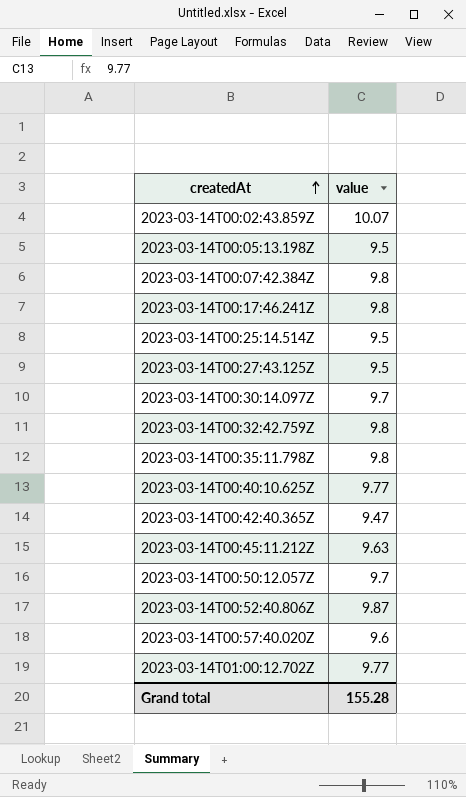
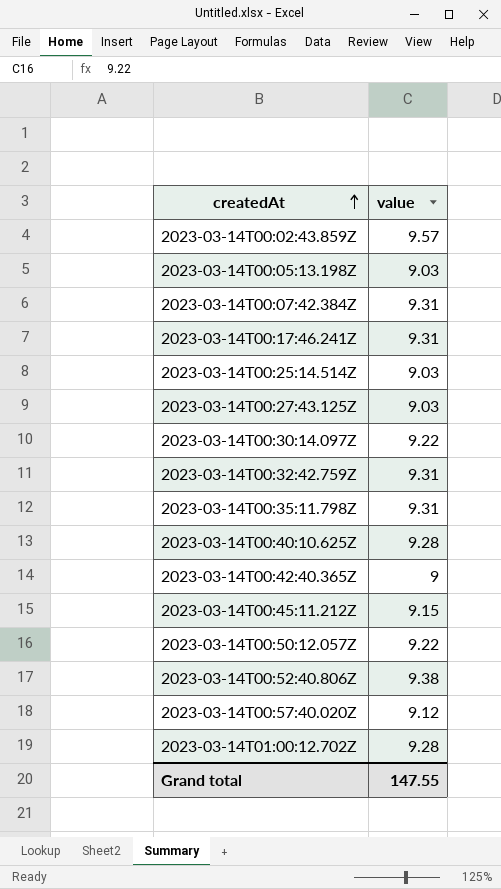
2023-03-14T00:02:43.859Z | value: 10.07 -> 9.57
2023-03-14T00:05:13.198Z | value: 9.5 -> 9.03
2023-03-14T00:07:42.384Z | value: 9.8 -> 9.31
2023-03-14T00:17:46.241Z | value: 9.8 -> 9.31
2023-03-14T00:25:14.514Z | value: 9.5 -> 9.03
2023-03-14T00:27:43.125Z | value: 9.5 -> 9.03
2023-03-14T00:30:14.097Z | value: 9.7 -> 9.22
2023-03-14T00:32:42.759Z | value: 9.8 -> 9.31
2023-03-14T00:35:11.798Z | value: 9.8 -> 9.31
2023-03-14T00:40:10.625Z | value: 9.77 -> 9.28
2023-03-14T00:42:40.365Z | value: 9.47 -> 9
2023-03-14T00:45:11.212Z | value: 9.63 -> 9.15
2023-03-14T00:50:12.057Z | value: 9.7 -> 9.22
2023-03-14T00:52:40.806Z | value: 9.87 -> 9.38
2023-03-14T00:57:40.020Z | value: 9.6 -> 9.12
2023-03-14T01:00:12.702Z | value: 9.77 -> 9.28
Grand total | value: 155.28 -> 147.55

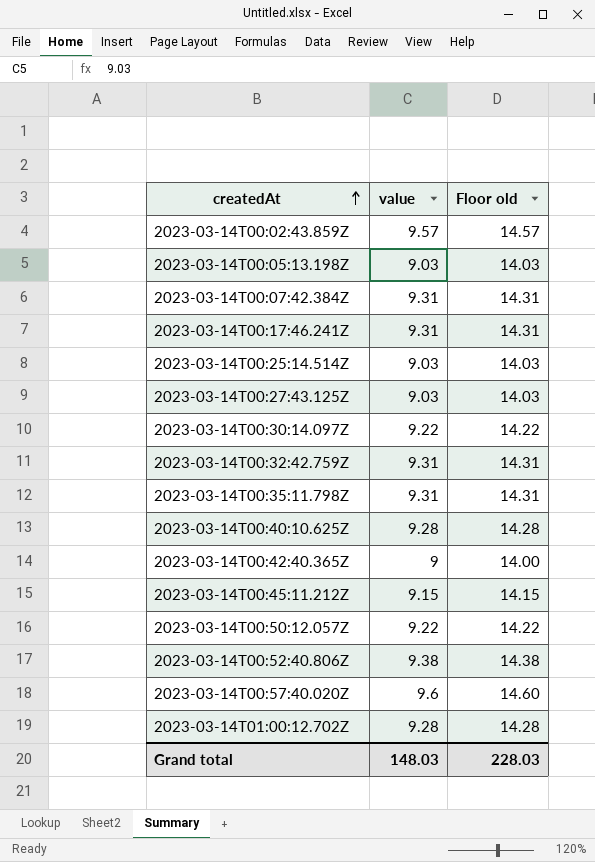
column Floor old | formula: none -> [value] + 5
2023-03-14T00:57:40.020Z | value: 9.12 -> 9.6
Grand total | value: 147.55 -> 148.03

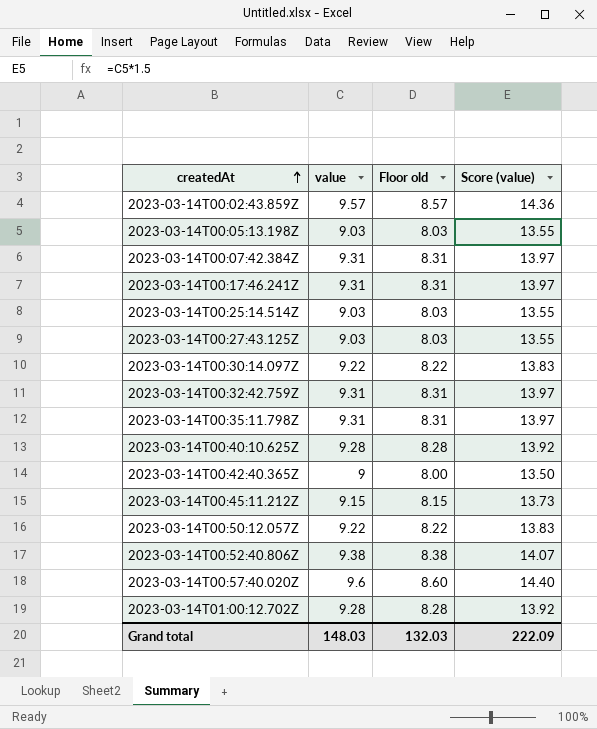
column Floor old | formula: [value] + 5 -> [value] - 1
column Score (value) | formula: none -> [value] * 1.5
Grand total | Floor old: 228.03 -> 132.03

